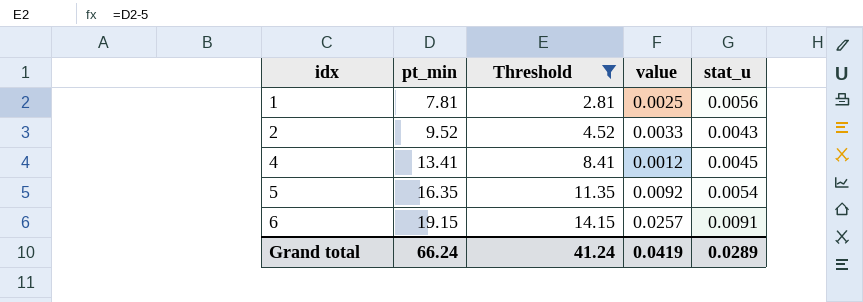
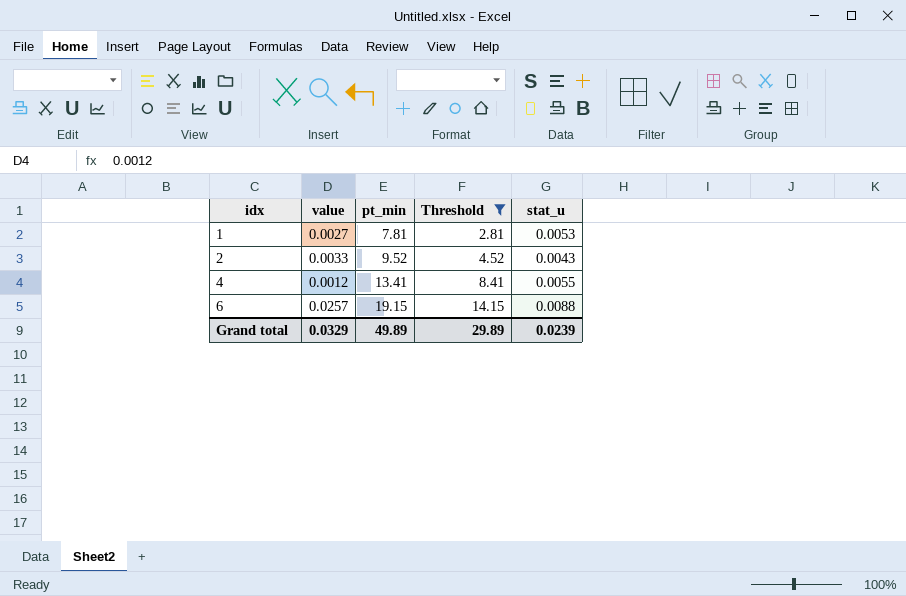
column value | position: 4 -> 2
row 5: 16.35 | 11.35 | 0.0092 | 0.0054 -> none
1 | value: 0.0025 -> 0.0027
1 | stat_u: 0.0056 -> 0.0053
4 | stat_u: 0.0045 -> 0.0055
6 | stat_u: 0.0091 -> 0.0088
Grand total | value: 0.0419 -> 0.0329
Grand total | pt_min: 66.24 -> 49.89
Grand total | Threshold: 41.24 -> 29.89
Grand total | stat_u: 0.0289 -> 0.0239

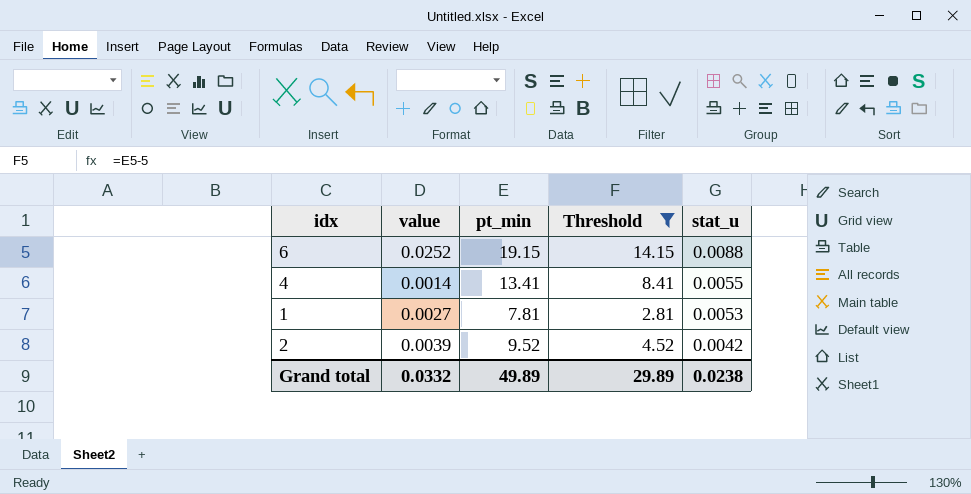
row order: idx ascending -> stat_u descending
6 | value: 0.0257 -> 0.0252
4 | value: 0.0012 -> 0.0014
2 | value: 0.0033 -> 0.0039
2 | stat_u: 0.0043 -> 0.0042
Grand total | value: 0.0329 -> 0.0332
Grand total | stat_u: 0.0239 -> 0.0238

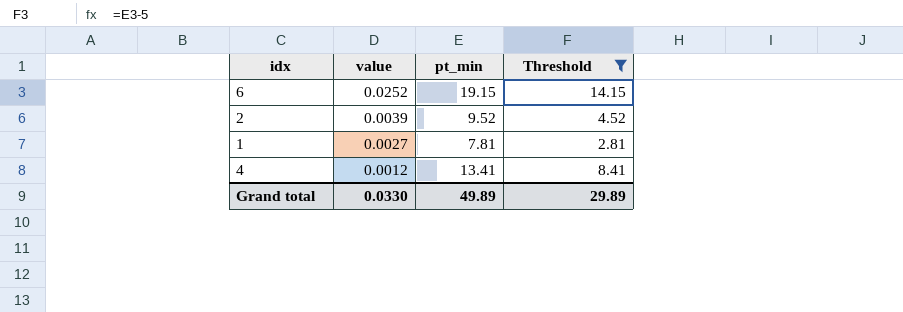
row order: stat_u descending -> value descending
column stat_u | position: 5 -> none
4 | value: 0.0014 -> 0.0012
Grand total | value: 0.0332 -> 0.0330

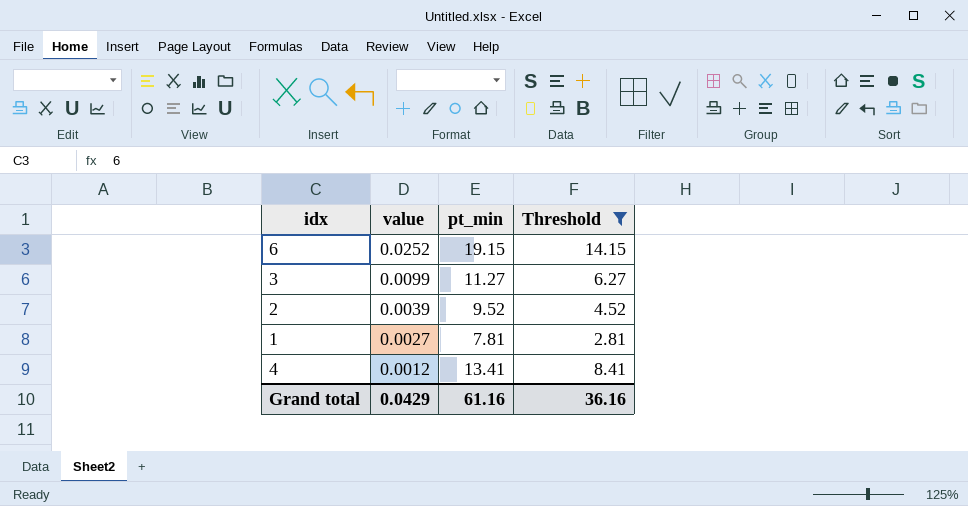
row 3: none -> 0.0099 | 11.27 | 6.27
Grand total | value: 0.0330 -> 0.0429
Grand total | pt_min: 49.89 -> 61.16
Grand total | Threshold: 29.89 -> 36.16

